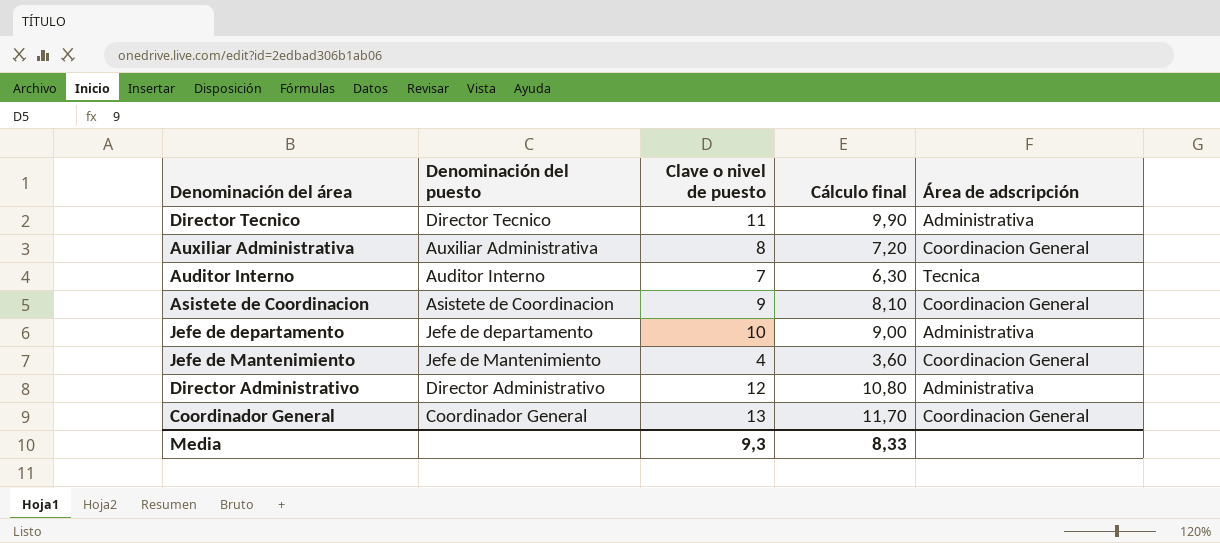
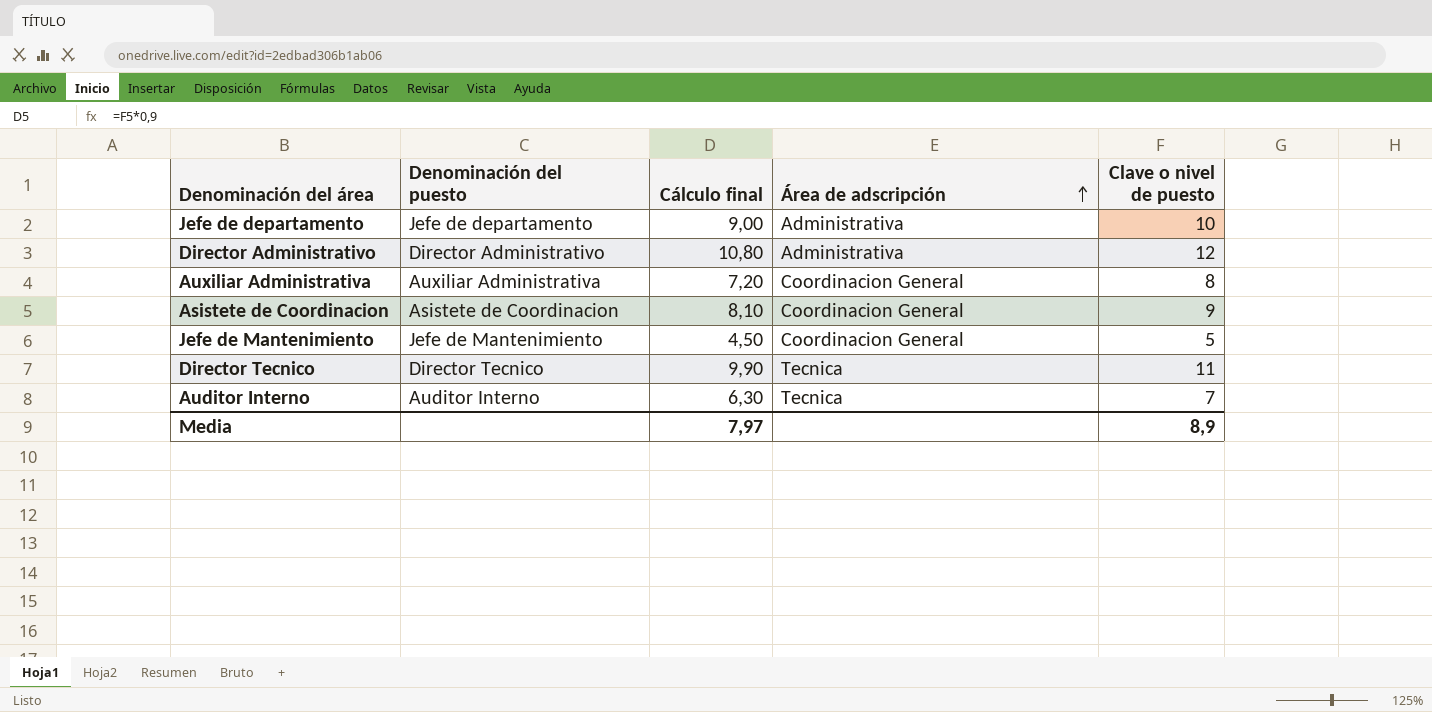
row order: none -> Área de adscripción ascending
column Clave o nivel de puesto | position: 3 -> 5
row Coordinador General: Coordinador General | 13 | 11,70 | Coordinacion General -> none
Jefe de Mantenimiento | Cálculo final: 3,60 -> 4,50
Jefe de Mantenimiento | Clave o nivel de puesto: 4 -> 5
Director Tecnico | Área de adscripción: Administrativa -> Tecnica
Media | Cálculo final: 8,33 -> 7,97
Media | Clave o nivel de puesto: 9,3 -> 8,9

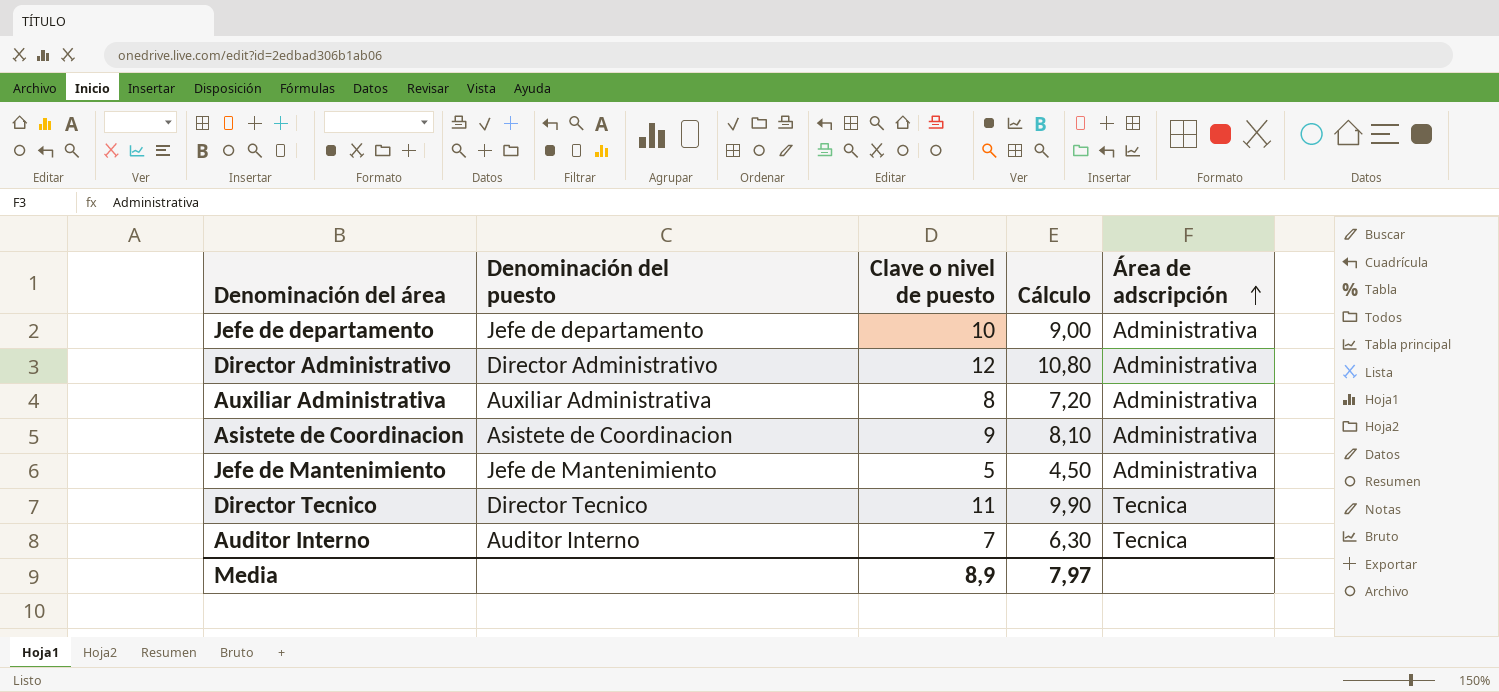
column Clave o nivel de puesto | position: 5 -> 3
column name: Cálculo final -> Cálculo
Auxiliar Administrativa | Área de adscripción: Coordinacion General -> Administrativa
Asistete de Coordinacion | Área de adscripción: Coordinacion General -> Administrativa
Jefe de Mantenimiento | Área de adscripción: Coordinacion General -> Administrativa

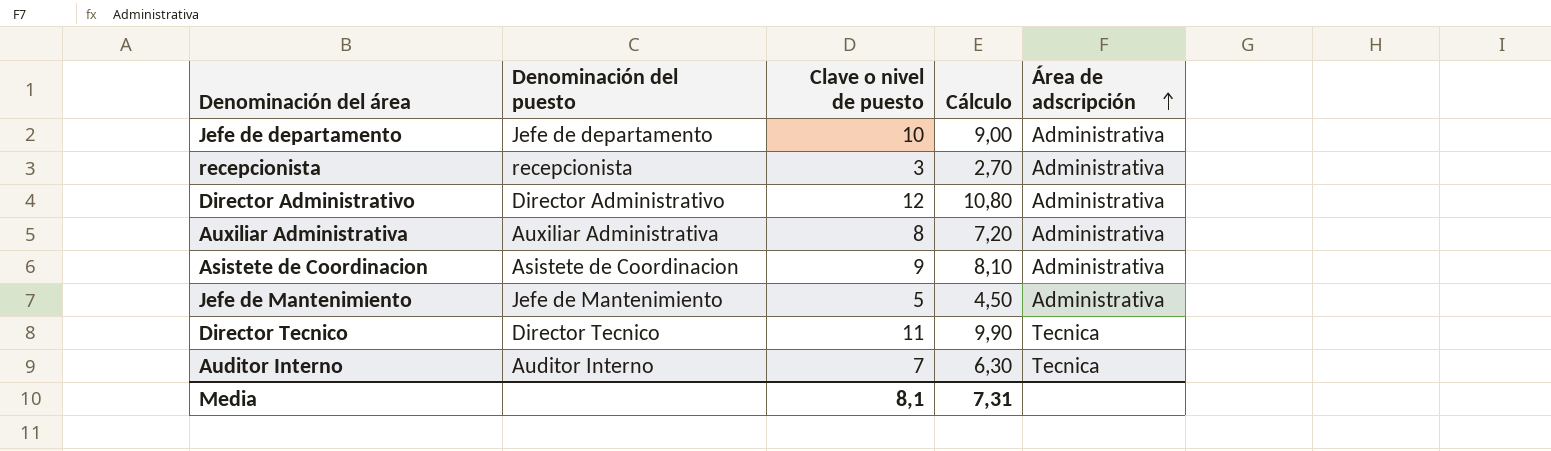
row recepcionista: none -> recepcionista | 3 | 2,70 | Administrativa
Media | Clave o nivel de puesto: 8,9 -> 8,1
Media | Cálculo: 7,97 -> 7,31

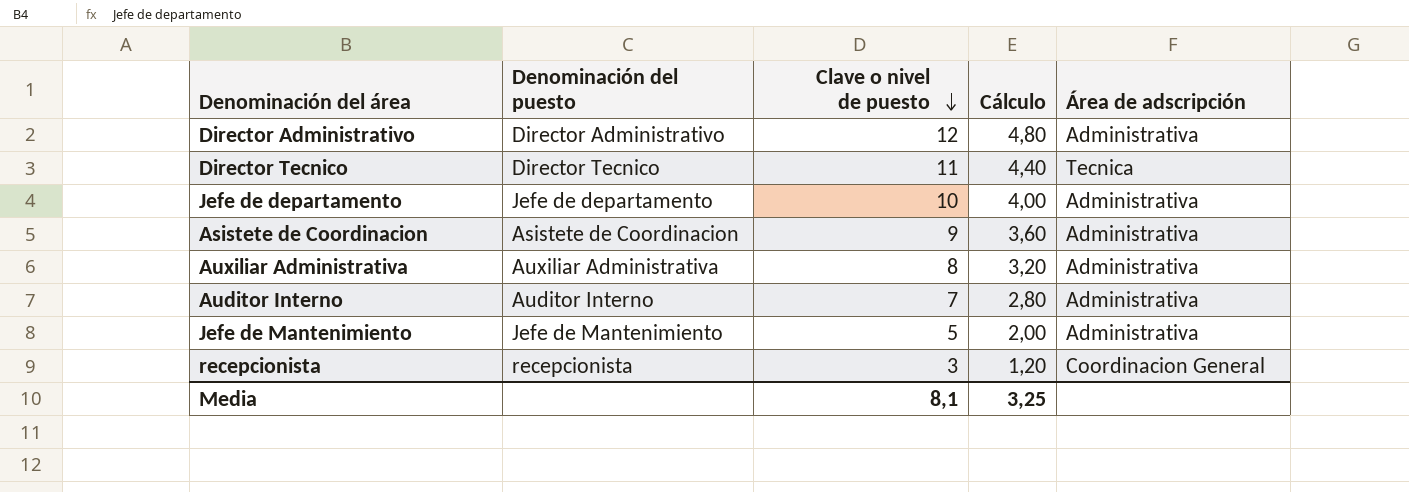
row order: Área de adscripción ascending -> Clave o nivel de puesto descending
column Cálculo | formula: [Clave o nivel de puesto] * 0,9 -> [Clave o nivel de puesto] * 0,4
Auditor Interno | Área de adscripción: Tecnica -> Administrativa
recepcionista | Área de adscripción: Administrativa -> Coordinacion General
Media | Cálculo: 7,31 -> 3,25

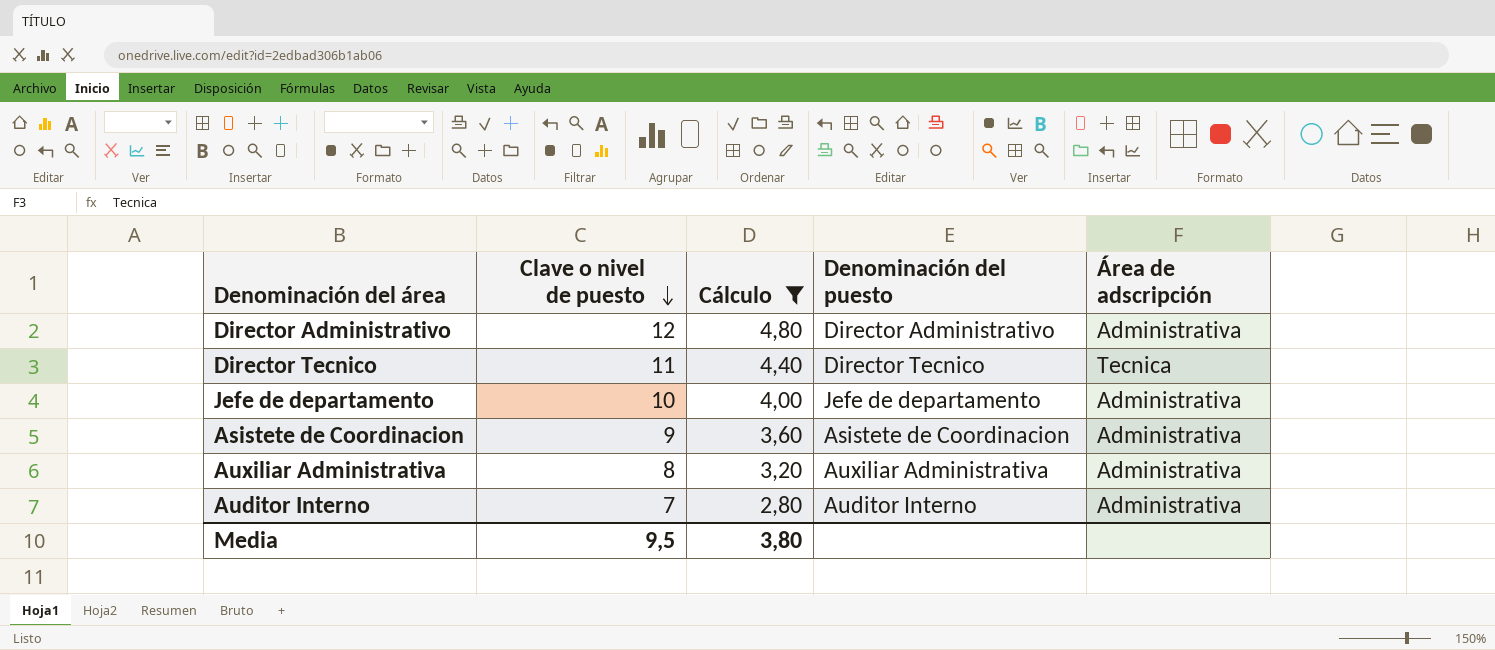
filter: none -> Cálculo >= 2,80
column Denominación del puesto | position: 2 -> 4
Media | Clave o nivel de puesto: 8,1 -> 9,5
Media | Cálculo: 3,25 -> 3,80

